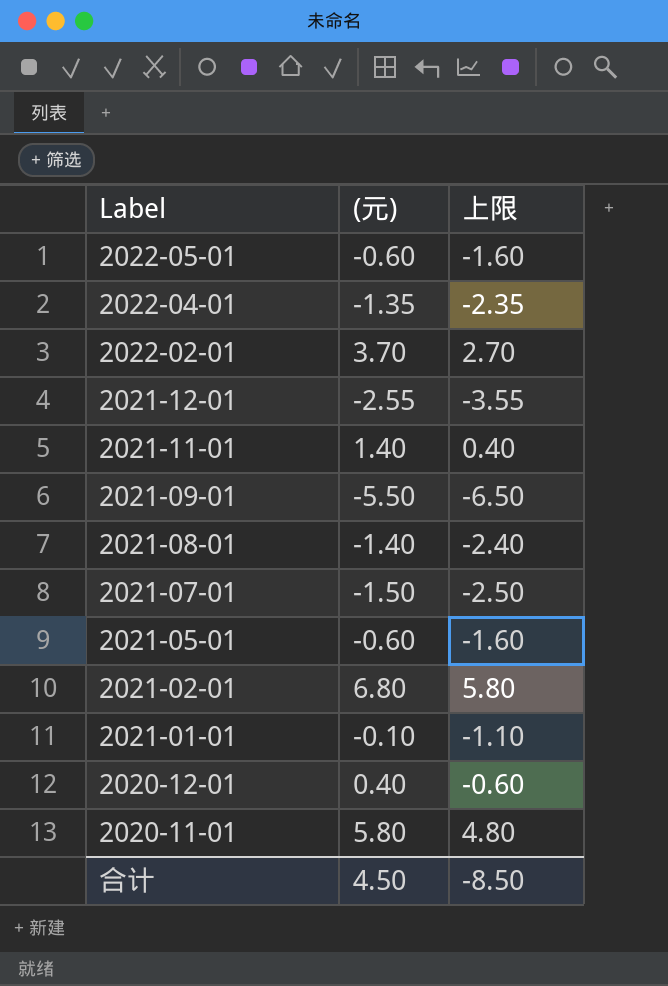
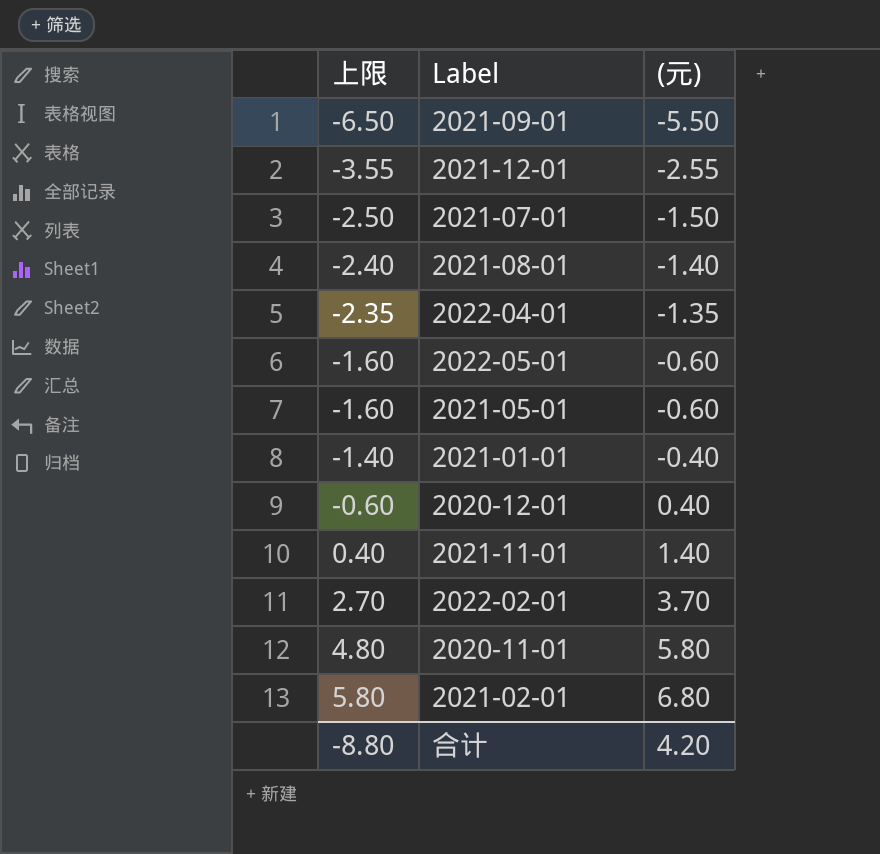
row order: Label descending -> 上限 ascending
column 上限 | position: 3 -> 1
2021-01-01 | 上限: -1.10 -> -1.40
2021-01-01 | (元): -0.10 -> -0.40
合计 | 上限: -8.50 -> -8.80
合计 | (元): 4.50 -> 4.20

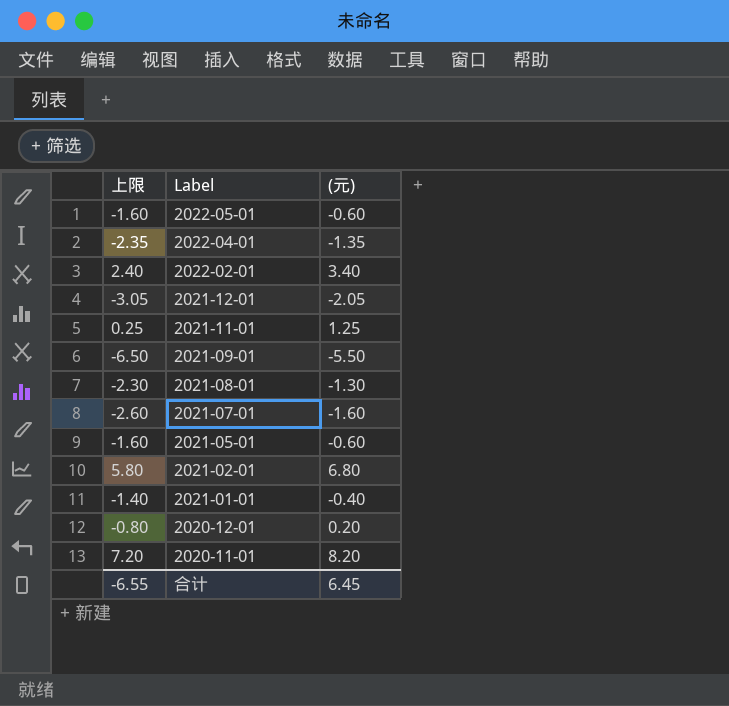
row order: 上限 ascending -> Label descending
2022-02-01 | 上限: 2.70 -> 2.40
2022-02-01 | (元): 3.70 -> 3.40
2021-12-01 | 上限: -3.55 -> -3.05
2021-12-01 | (元): -2.55 -> -2.05
2021-11-01 | 上限: 0.40 -> 0.25
2021-11-01 | (元): 1.40 -> 1.25
2021-08-01 | 上限: -2.40 -> -2.30
2021-08-01 | (元): -1.40 -> -1.30
2021-07-01 | 上限: -2.50 -> -2.60
2021-07-01 | (元): -1.50 -> -1.60
2020-12-01 | 上限: -0.60 -> -0.80
2020-12-01 | (元): 0.40 -> 0.20
2020-11-01 | 上限: 4.80 -> 7.20
2020-11-01 | (元): 5.80 -> 8.20
合计 | 上限: -8.80 -> -6.55
合计 | (元): 4.20 -> 6.45

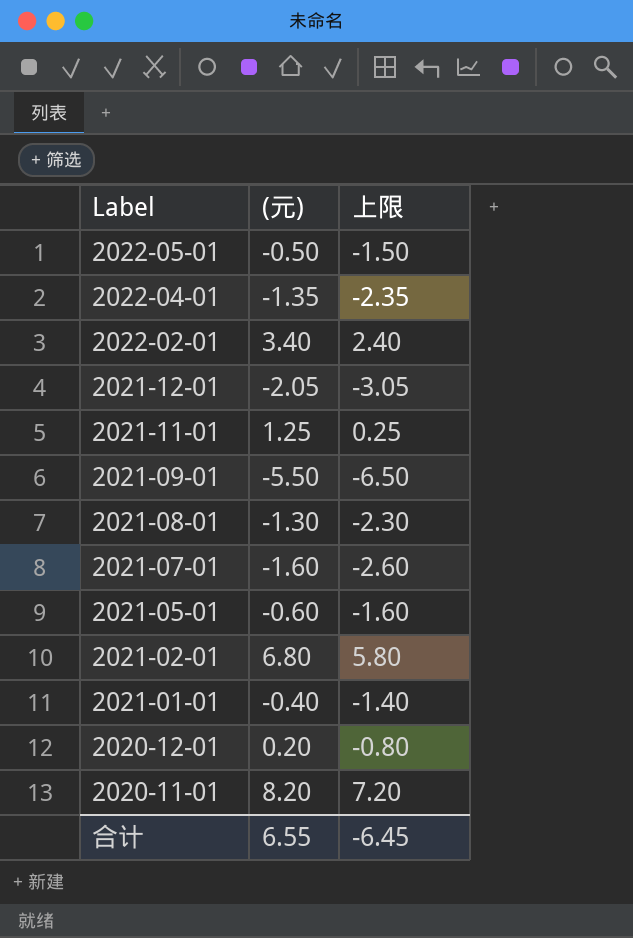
column 上限 | position: 1 -> 3
2022-05-01 | (元): -0.60 -> -0.50
2022-05-01 | 上限: -1.60 -> -1.50
合计 | (元): 6.45 -> 6.55
合计 | 上限: -6.55 -> -6.45

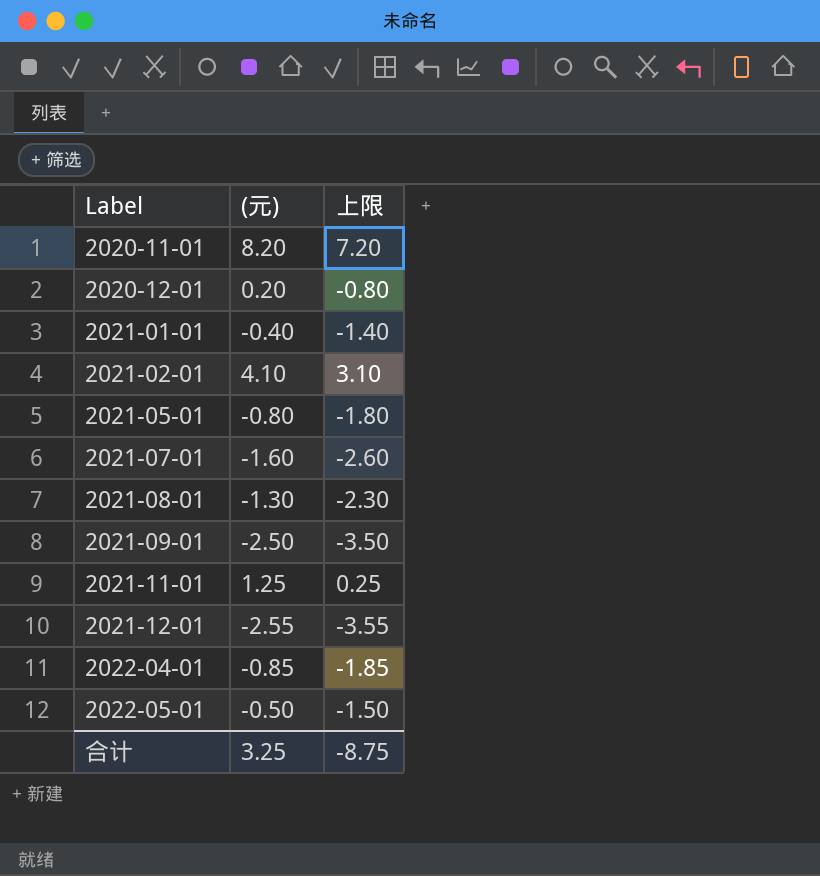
row order: Label descending -> Label ascending
row 2022-02-01: 3.40 | 2.40 -> none
2021-02-01 | (元): 6.80 -> 4.10
2021-02-01 | 上限: 5.80 -> 3.10
2021-05-01 | (元): -0.60 -> -0.80
2021-05-01 | 上限: -1.60 -> -1.80
2021-09-01 | (元): -5.50 -> -2.50
2021-09-01 | 上限: -6.50 -> -3.50
2021-12-01 | (元): -2.05 -> -2.55
2021-12-01 | 上限: -3.05 -> -3.55
2022-04-01 | (元): -1.35 -> -0.85
2022-04-01 | 上限: -2.35 -> -1.85
合计 | (元): 6.55 -> 3.25
合计 | 上限: -6.45 -> -8.75

